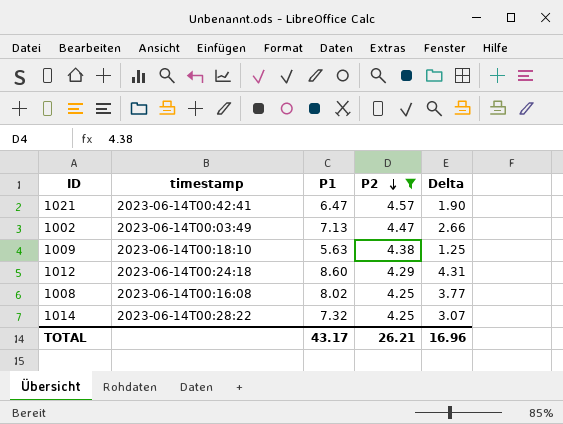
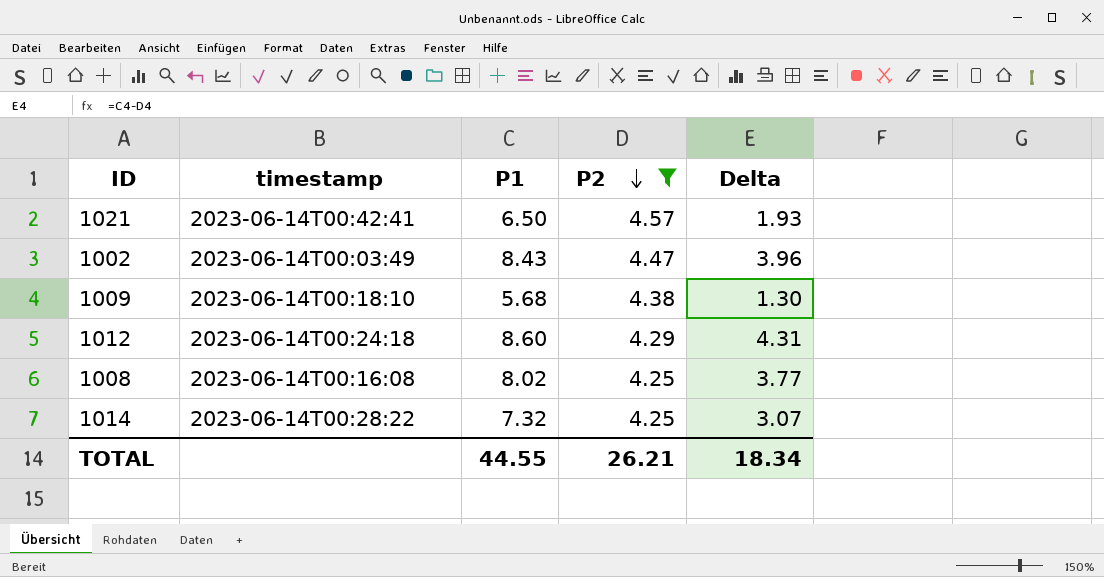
1021 | P1: 6.47 -> 6.50
1021 | Delta: 1.90 -> 1.93
1002 | P1: 7.13 -> 8.43
1002 | Delta: 2.66 -> 3.96
1009 | P1: 5.63 -> 5.68
1009 | Delta: 1.25 -> 1.30
TOTAL | P1: 43.17 -> 44.55
TOTAL | Delta: 16.96 -> 18.34

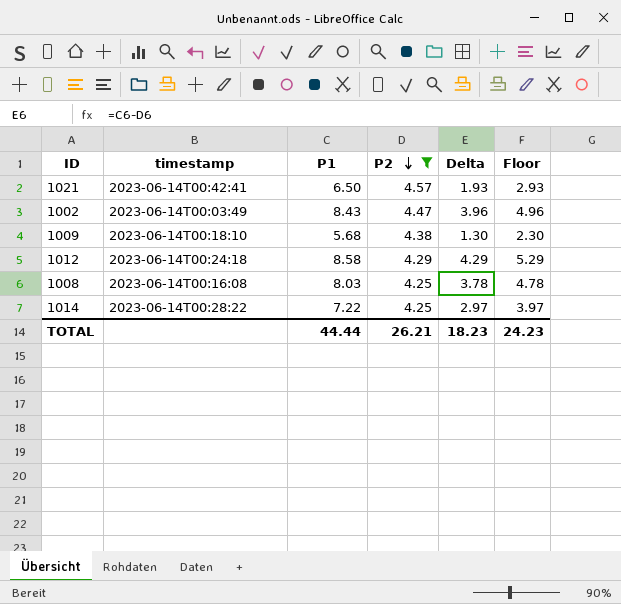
column Floor | formula: none -> [Delta] + 1
1012 | P1: 8.60 -> 8.58
1012 | Delta: 4.31 -> 4.29
1008 | P1: 8.02 -> 8.03
1008 | Delta: 3.77 -> 3.78
1014 | P1: 7.32 -> 7.22
1014 | Delta: 3.07 -> 2.97
TOTAL | P1: 44.55 -> 44.44
TOTAL | Delta: 18.34 -> 18.23

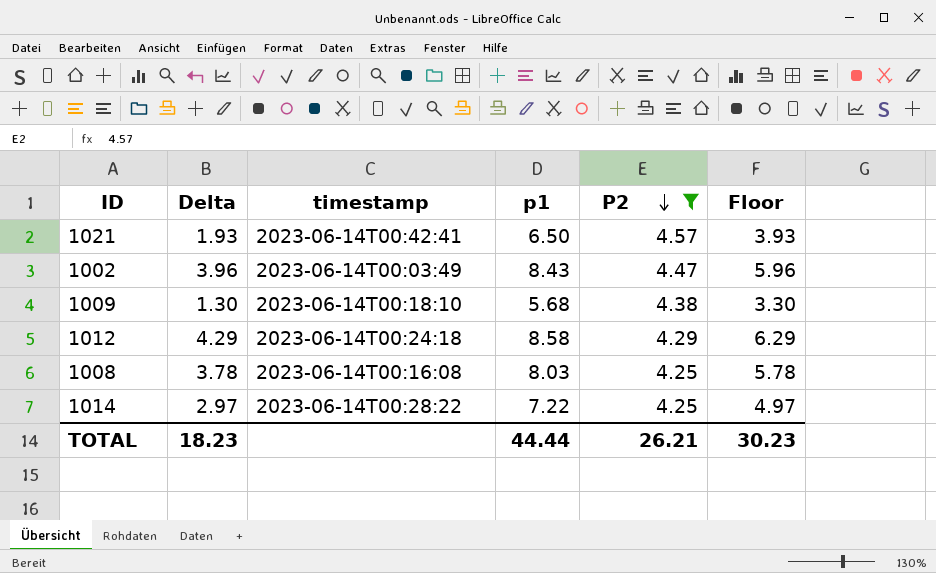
column Delta | position: 5 -> 2
column name: P1 -> p1
column Floor | formula: [Delta] + 1 -> [Delta] + 2
TOTAL | Floor: 24.23 -> 30.23

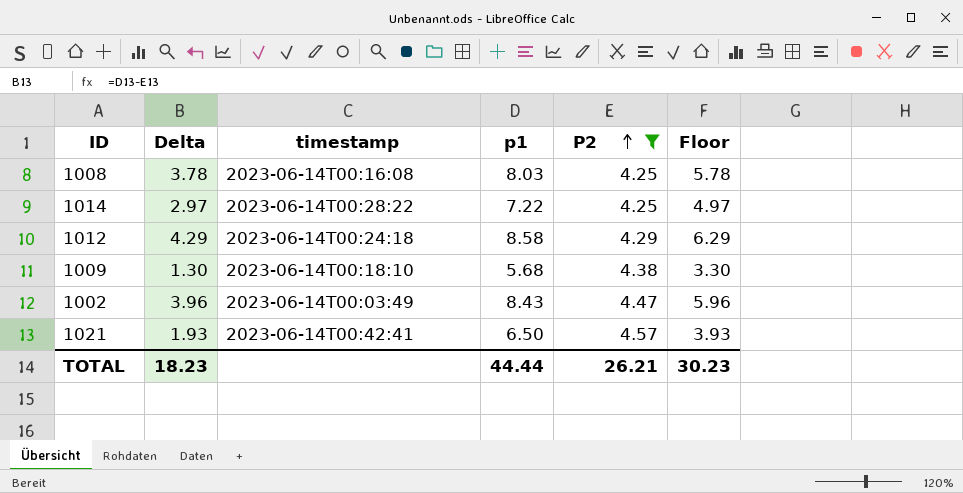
row order: P2 descending -> P2 ascending

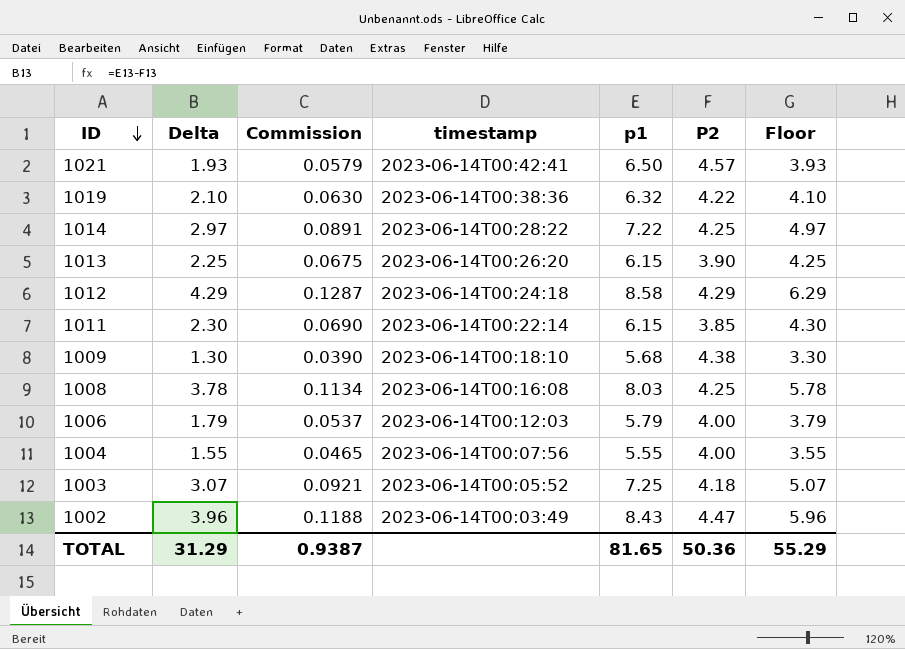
filter: P2 >= 4.25 -> none
row order: P2 ascending -> ID descending
column Commission | formula: none -> [Delta] * 0.03
TOTAL | Delta: 18.23 -> 31.29
TOTAL | p1: 44.44 -> 81.65
TOTAL | P2: 26.21 -> 50.36
TOTAL | Floor: 30.23 -> 55.29

